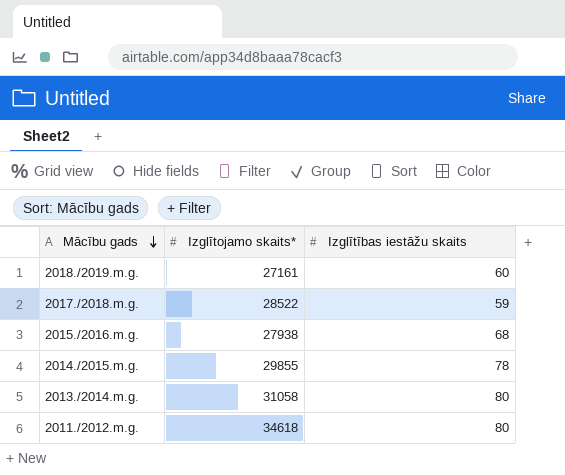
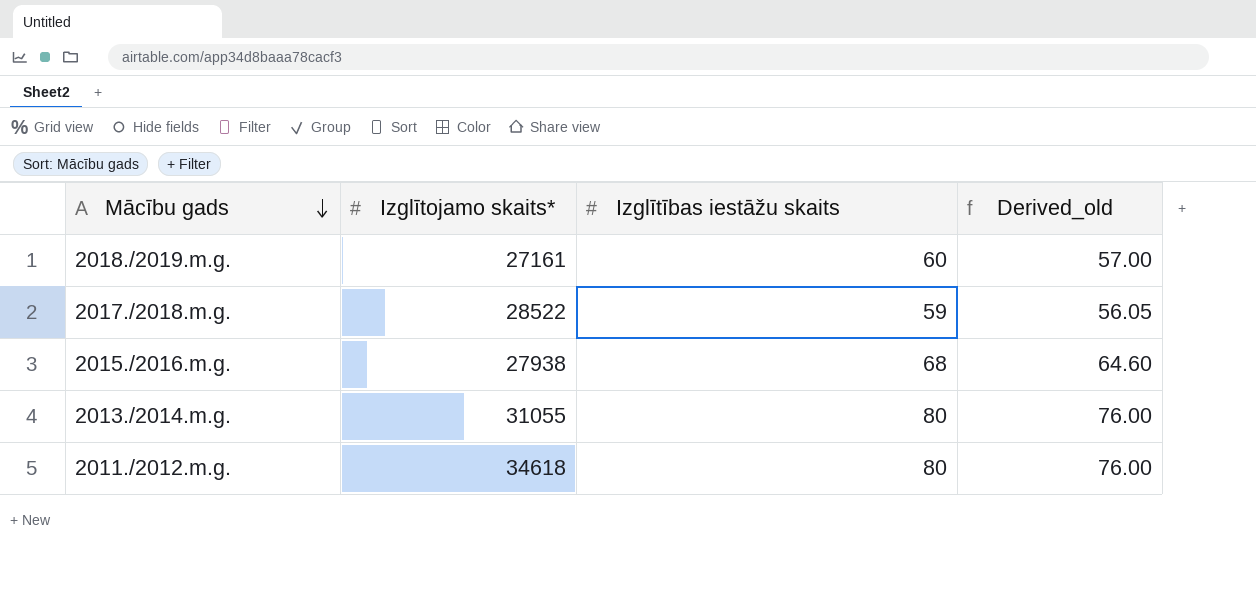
column Derived_old | formula: none -> [Izglītības iestāžu skaits] * 0.95
row 2014./2015.m.g.: 29855 | 78 -> none
2013./2014.m.g. | Izglītojamo skaits*: 31058 -> 31055

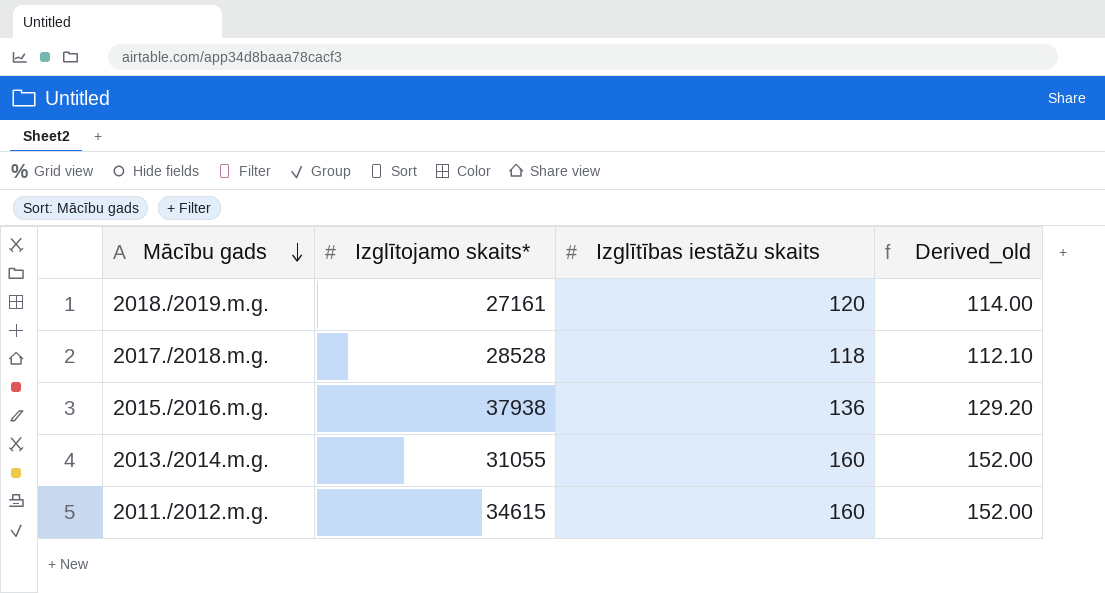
2018./2019.m.g. | Izglītības iestāžu skaits: 60 -> 120
2018./2019.m.g. | Derived_old: 57.00 -> 114.00
2017./2018.m.g. | Izglītojamo skaits*: 28522 -> 28528
2017./2018.m.g. | Izglītības iestāžu skaits: 59 -> 118
2017./2018.m.g. | Derived_old: 56.05 -> 112.10
2015./2016.m.g. | Izglītojamo skaits*: 27938 -> 37938
2015./2016.m.g. | Izglītības iestāžu skaits: 68 -> 136
2015./2016.m.g. | Derived_old: 64.60 -> 129.20
2013./2014.m.g. | Izglītības iestāžu skaits: 80 -> 160
2013./2014.m.g. | Derived_old: 76.00 -> 152.00
2011./2012.m.g. | Izglītojamo skaits*: 34618 -> 34615
2011./2012.m.g. | Izglītības iestāžu skaits: 80 -> 160
2011./2012.m.g. | Derived_old: 76.00 -> 152.00

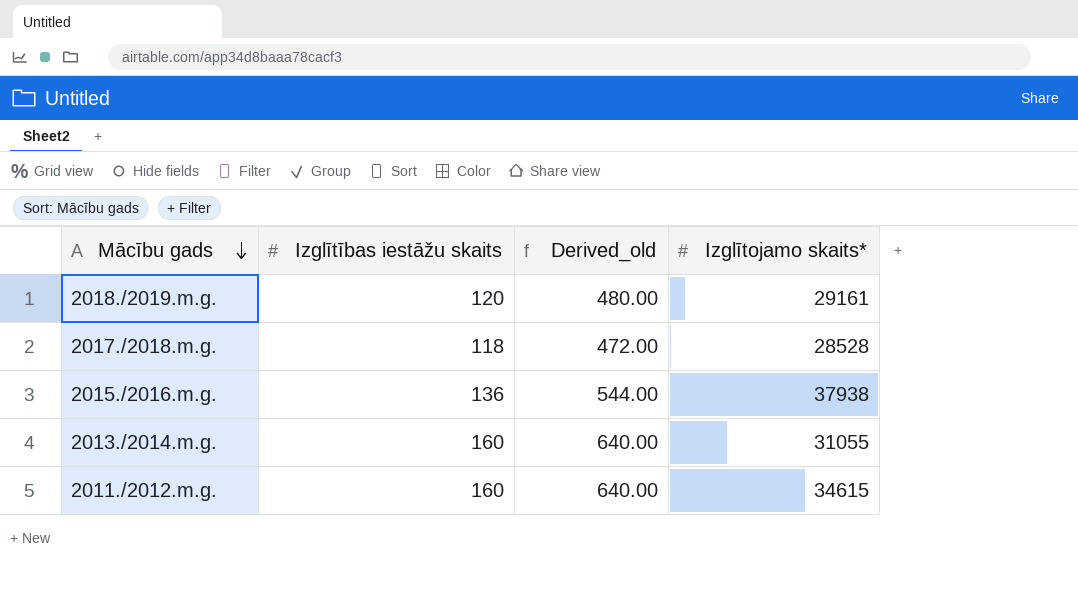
column Derived_old | formula: [Izglītības iestāžu skaits] * 0.95 -> [Izglītības iestāžu skaits] * 4
column Izglītojamo skaits* | position: 2 -> 4
2018./2019.m.g. | Izglītojamo skaits*: 27161 -> 29161

